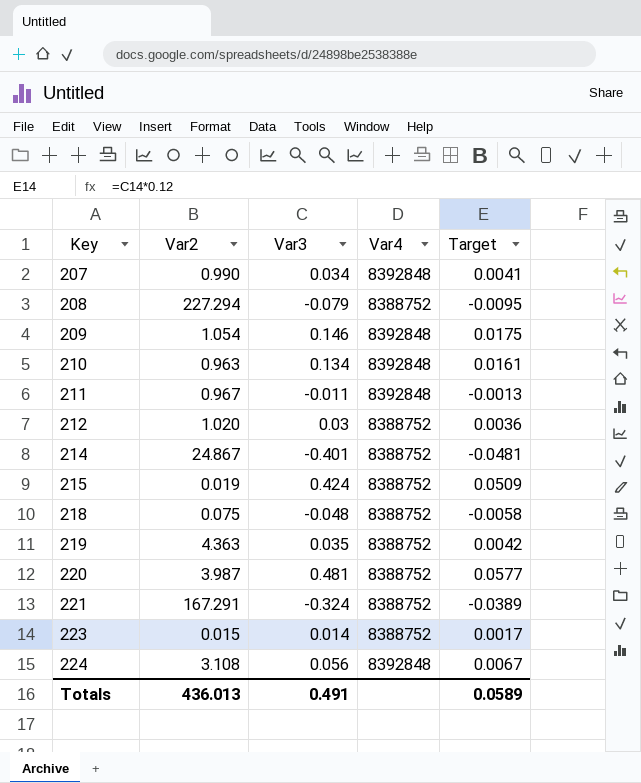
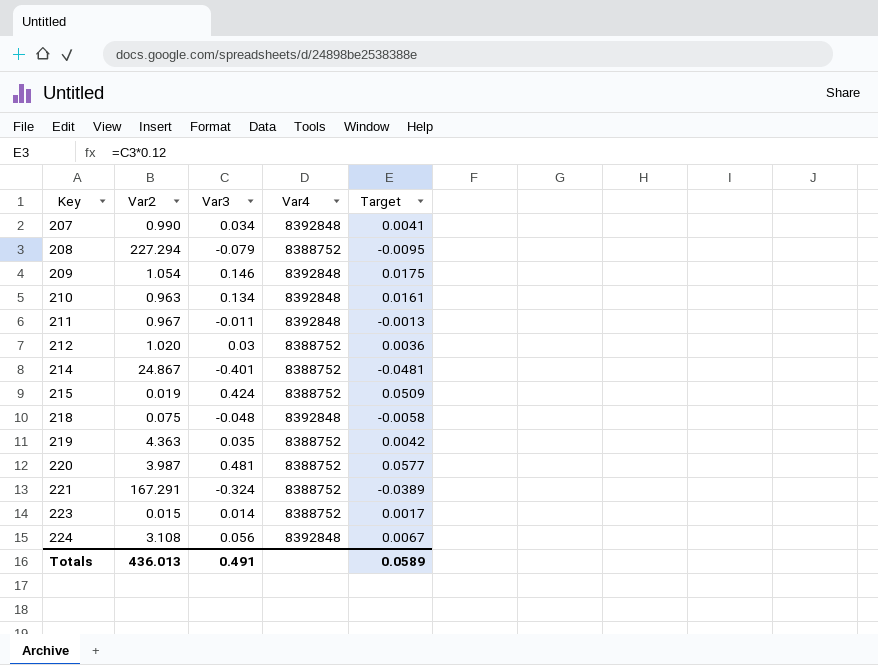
218 | Var4: 8388752 -> 8392848

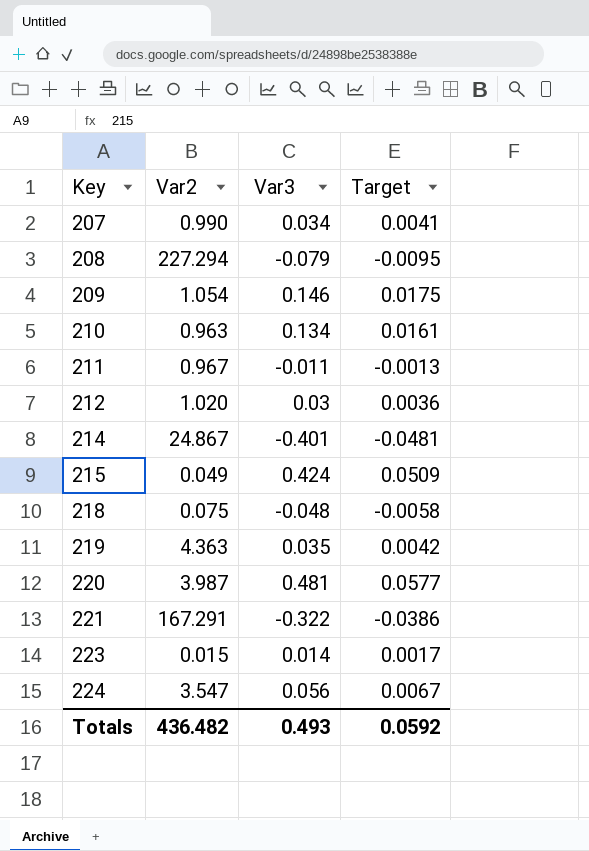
column Var4 | position: 4 -> none
215 | Var2: 0.019 -> 0.049
221 | Var3: -0.324 -> -0.322
221 | Target: -0.0389 -> -0.0386
224 | Var2: 3.108 -> 3.547
Totals | Var2: 436.013 -> 436.482
Totals | Var3: 0.491 -> 0.493
Totals | Target: 0.0589 -> 0.0592

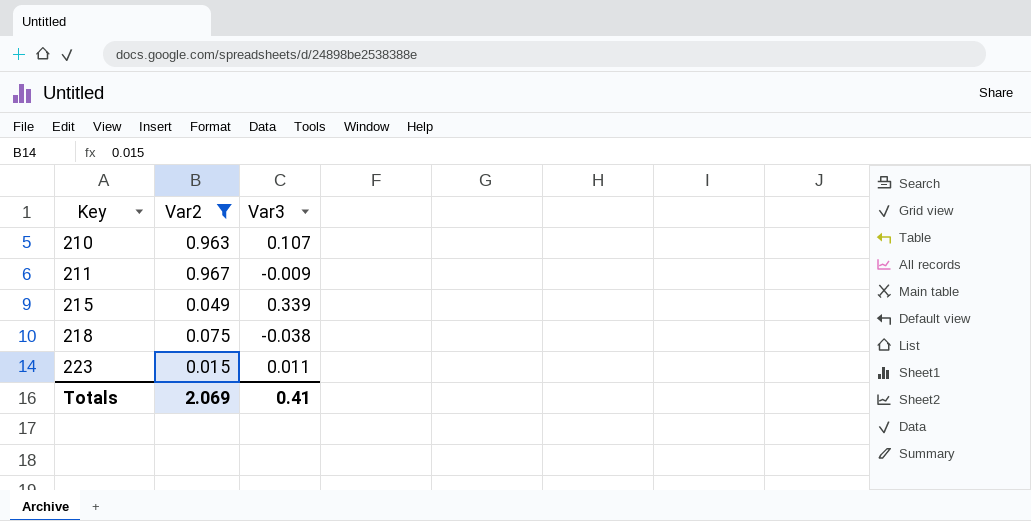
filter: none -> Var2 <= 0.967
column Target | formula: [Var3] * 0.12 -> none
210 | Var3: 0.134 -> 0.107
211 | Var3: -0.011 -> -0.009
215 | Var3: 0.424 -> 0.339
218 | Var3: -0.048 -> -0.038
223 | Var3: 0.014 -> 0.011
Totals | Var2: 436.482 -> 2.069
Totals | Var3: 0.493 -> 0.41

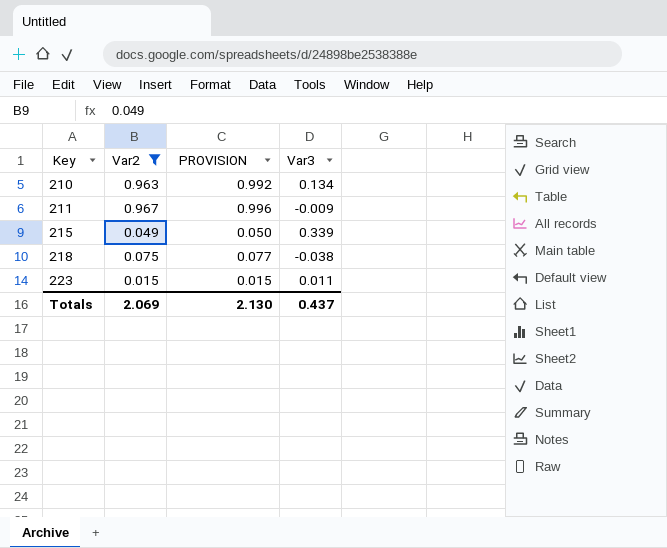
column PROVISION | formula: none -> [Var2] * 1.03
210 | Var3: 0.107 -> 0.134
Totals | Var3: 0.41 -> 0.437

